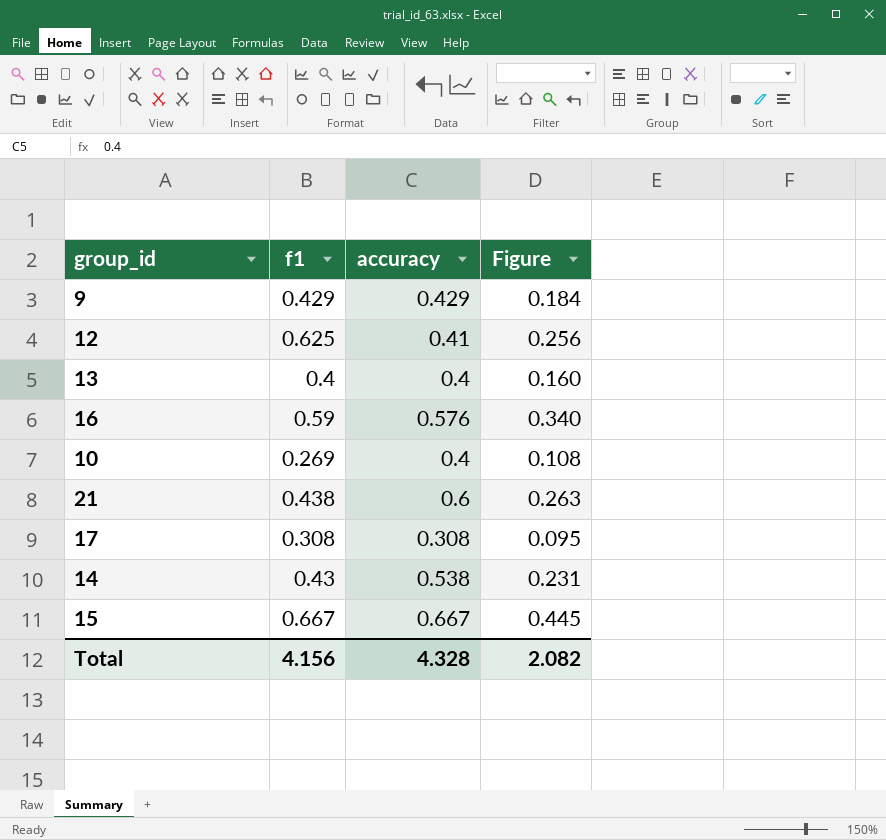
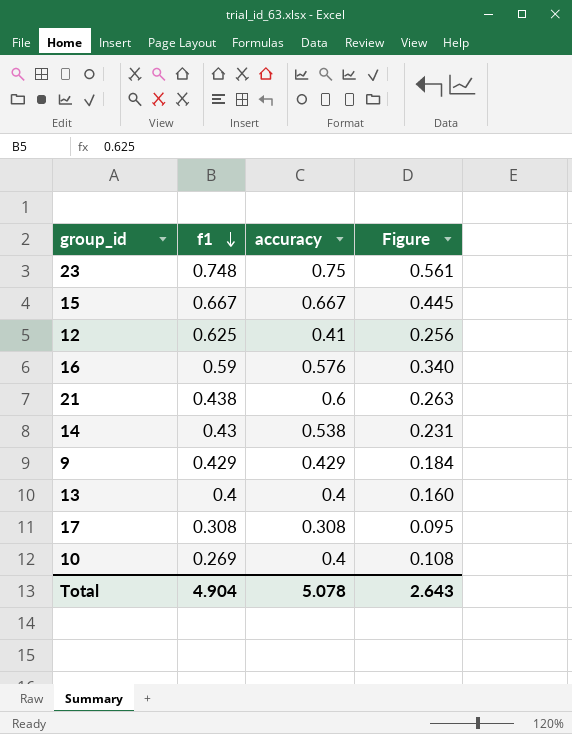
row order: none -> f1 descending
row 23: none -> 0.748 | 0.75 | 0.561
Total | f1: 4.156 -> 4.904
Total | accuracy: 4.328 -> 5.078
Total | Figure: 2.082 -> 2.643

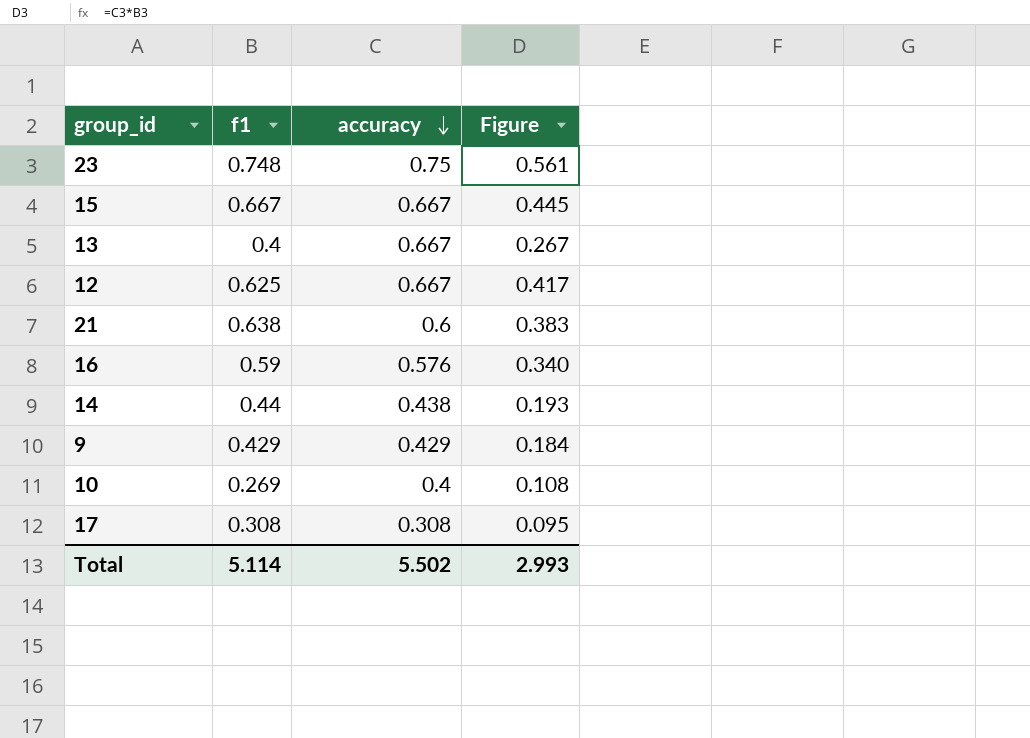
row order: f1 descending -> accuracy descending
13 | accuracy: 0.4 -> 0.667
13 | Figure: 0.160 -> 0.267
12 | accuracy: 0.41 -> 0.667
12 | Figure: 0.256 -> 0.417
21 | f1: 0.438 -> 0.638
21 | Figure: 0.263 -> 0.383
14 | f1: 0.43 -> 0.44
14 | accuracy: 0.538 -> 0.438
14 | Figure: 0.231 -> 0.193
Total | f1: 4.904 -> 5.114
Total | accuracy: 5.078 -> 5.502
Total | Figure: 2.643 -> 2.993

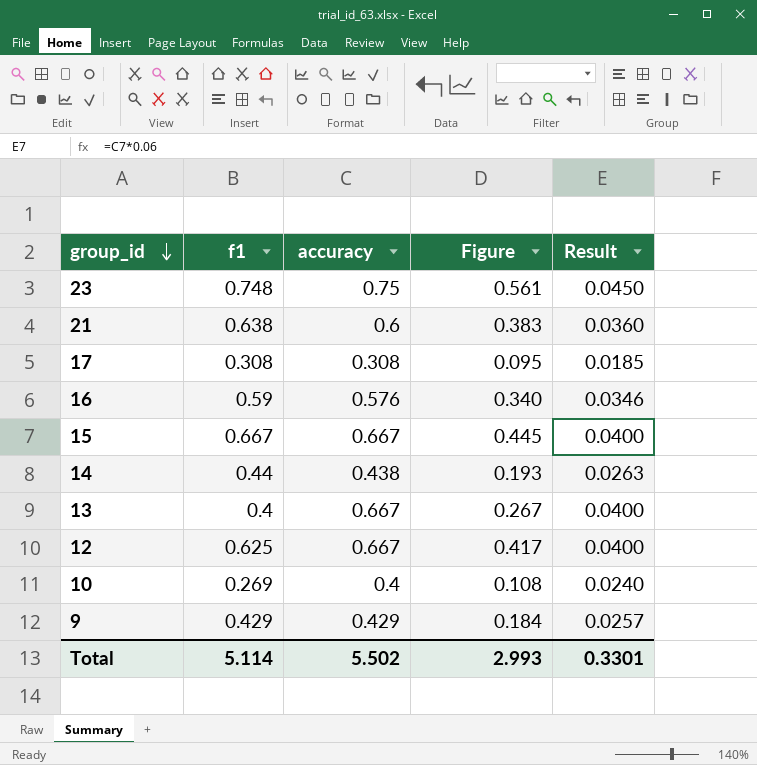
row order: accuracy descending -> group_id descending
column Result | formula: none -> [accuracy] * 0.06

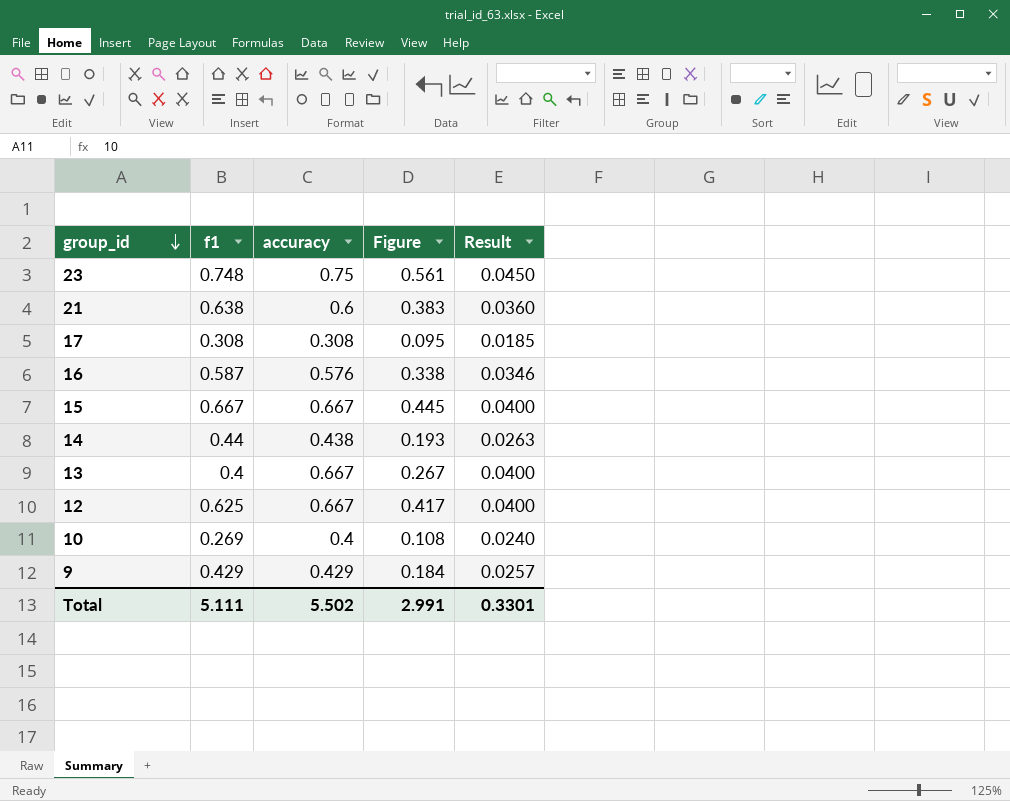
16 | f1: 0.59 -> 0.587
16 | Figure: 0.340 -> 0.338
Total | f1: 5.114 -> 5.111
Total | Figure: 2.993 -> 2.991

